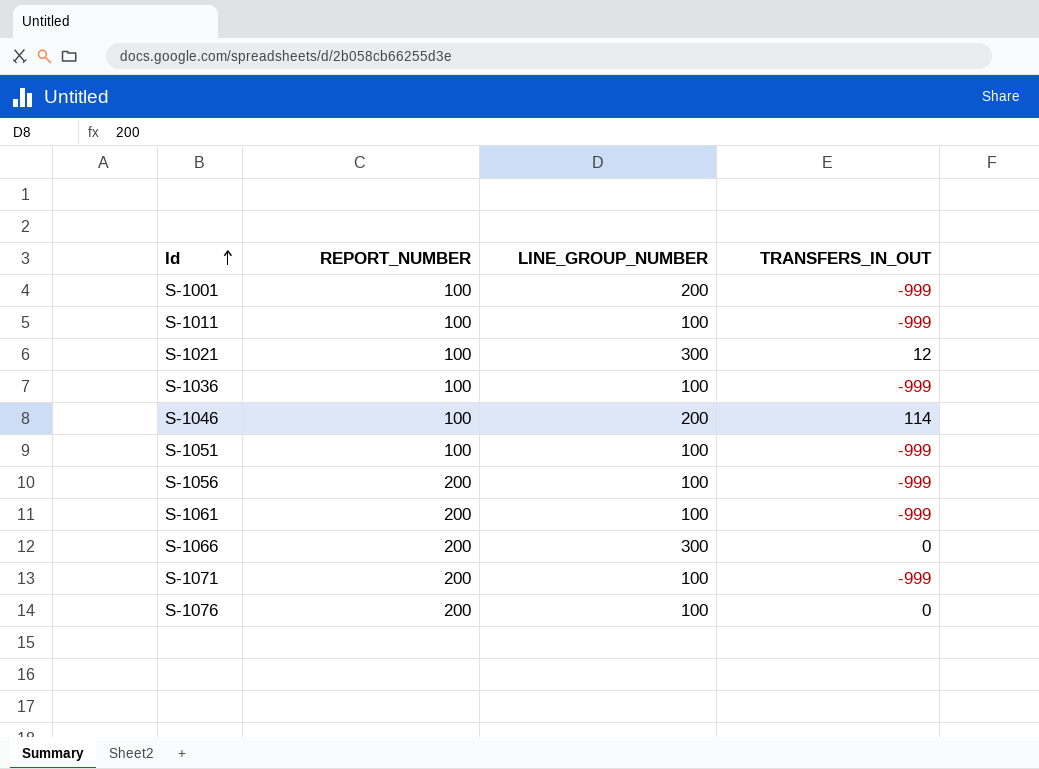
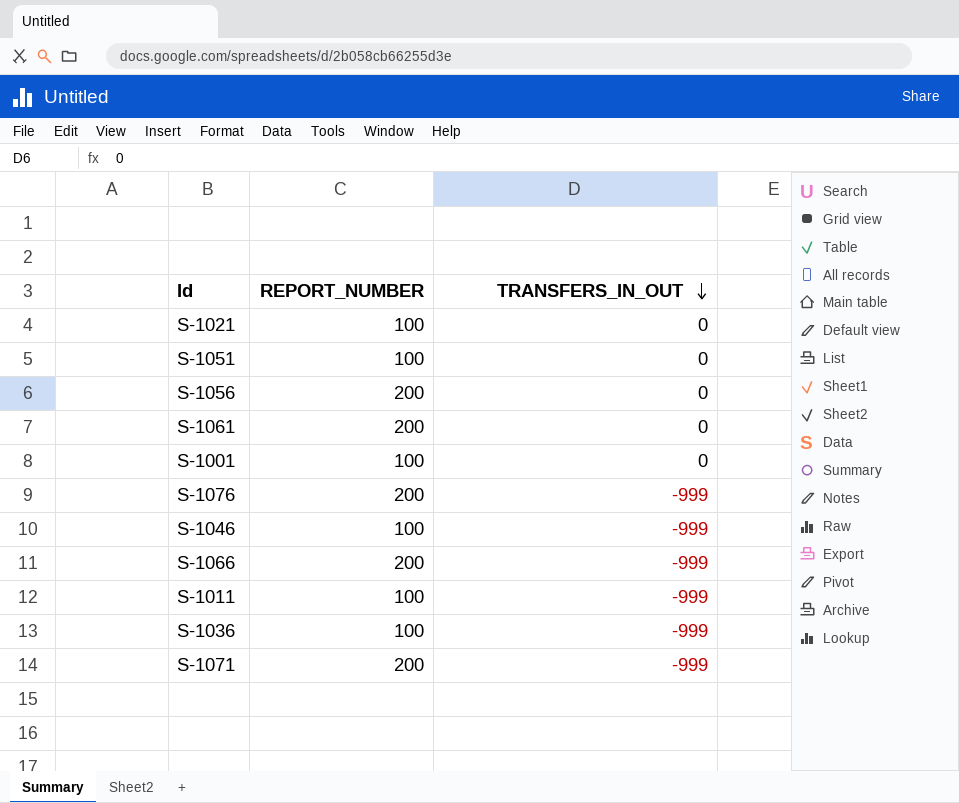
row order: Id ascending -> TRANSFERS_IN_OUT descending
column LINE_GROUP_NUMBER | position: 3 -> none
S-1021 | TRANSFERS_IN_OUT: 12 -> 0
S-1051 | TRANSFERS_IN_OUT: -999 -> 0
S-1056 | TRANSFERS_IN_OUT: -999 -> 0
S-1061 | TRANSFERS_IN_OUT: -999 -> 0
S-1001 | TRANSFERS_IN_OUT: -999 -> 0
S-1076 | TRANSFERS_IN_OUT: 0 -> -999
S-1046 | TRANSFERS_IN_OUT: 114 -> -999
S-1066 | TRANSFERS_IN_OUT: 0 -> -999

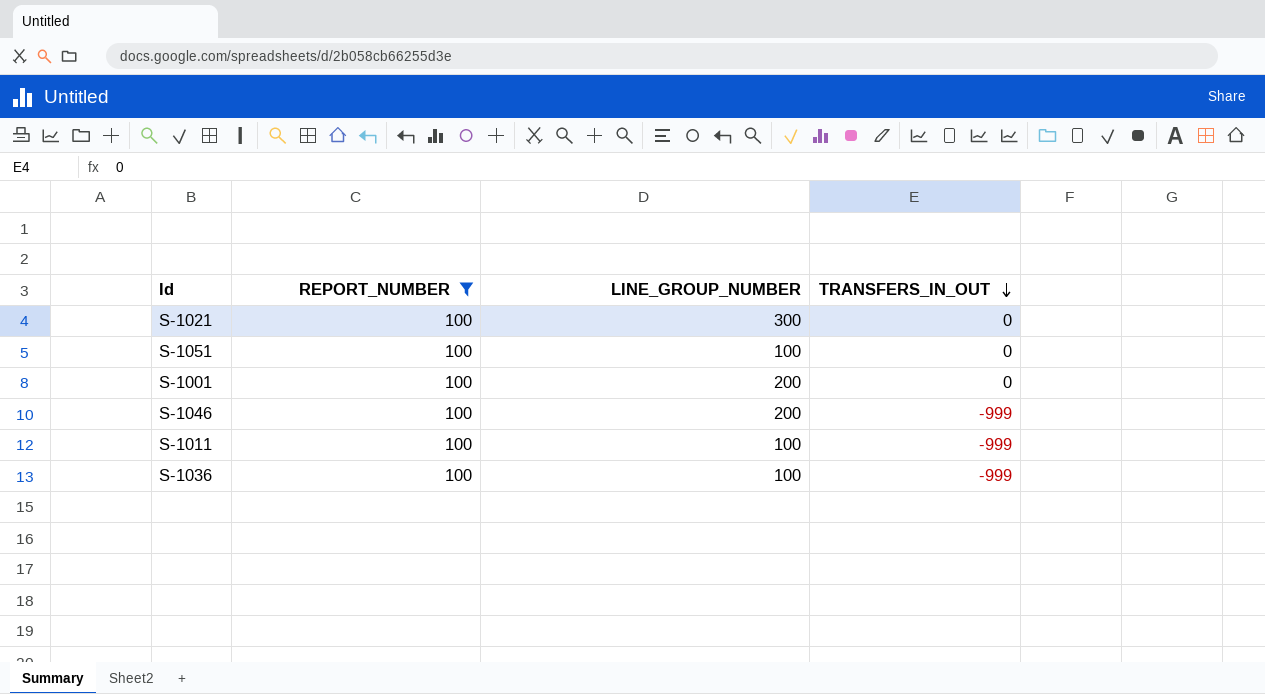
filter: none -> REPORT_NUMBER = 100
column LINE_GROUP_NUMBER | position: none -> 3

